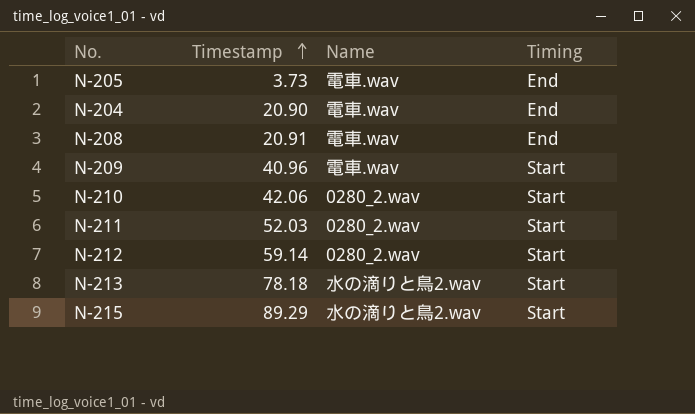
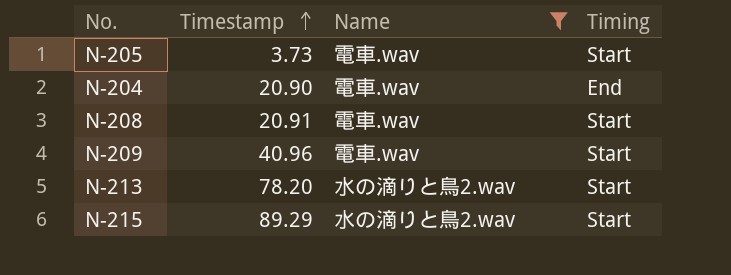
filter: none -> Name != 0280_2.wav
N-205 | Timing: End -> Start
N-208 | Timing: End -> Start
N-213 | Timestamp: 78.18 -> 78.20

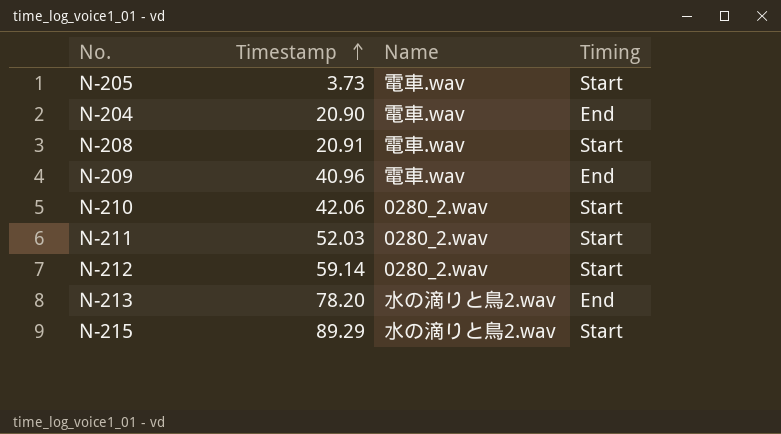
filter: Name != 0280_2.wav -> none
N-209 | Timing: Start -> End
N-213 | Timing: Start -> End

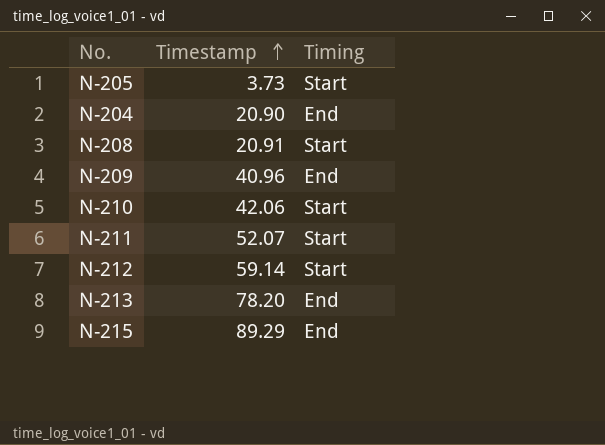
column Name | position: 3 -> none
N-211 | Timestamp: 52.03 -> 52.07
N-215 | Timing: Start -> End

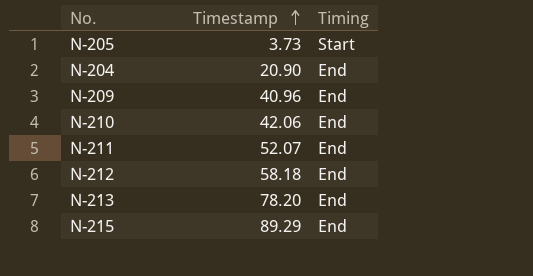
row N-208: 20.91 | Start -> none
N-210 | Timing: Start -> End
N-211 | Timing: Start -> End
N-212 | Timestamp: 59.14 -> 58.18
N-212 | Timing: Start -> End

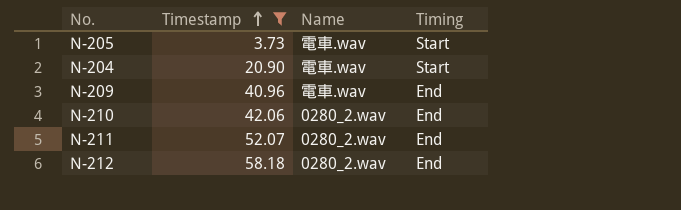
filter: none -> Timestamp <= 58.18
column Name | position: none -> 3
N-204 | Timing: End -> Start

